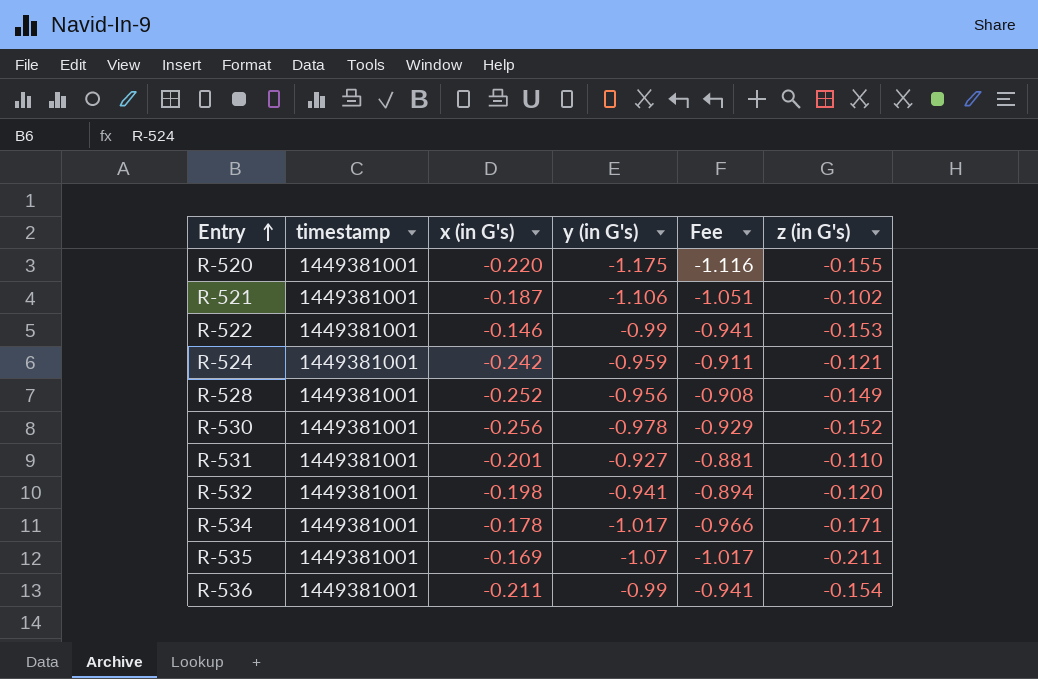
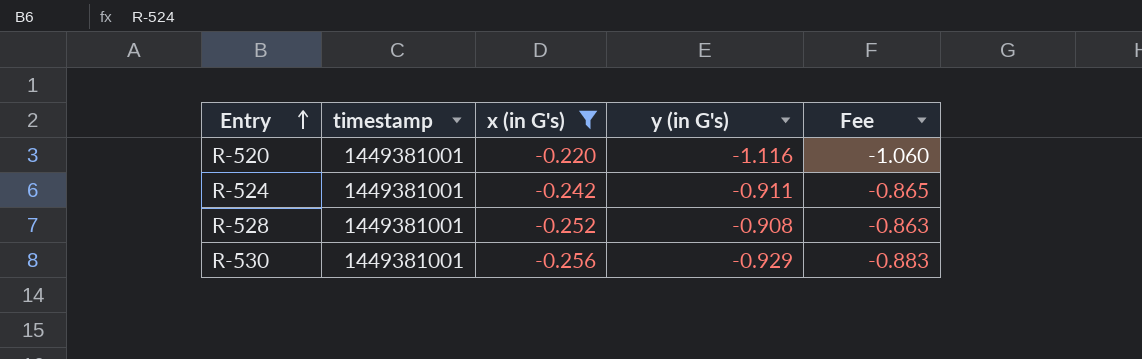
filter: none -> x (in G's) <= -0.220
column z (in G's) | position: 6 -> none
R-520 | y (in G's): -1.175 -> -1.116
R-520 | Fee: -1.116 -> -1.060
R-524 | y (in G's): -0.959 -> -0.911
R-524 | Fee: -0.911 -> -0.865
R-528 | y (in G's): -0.956 -> -0.908
R-528 | Fee: -0.908 -> -0.863
R-530 | y (in G's): -0.978 -> -0.929
R-530 | Fee: -0.929 -> -0.883

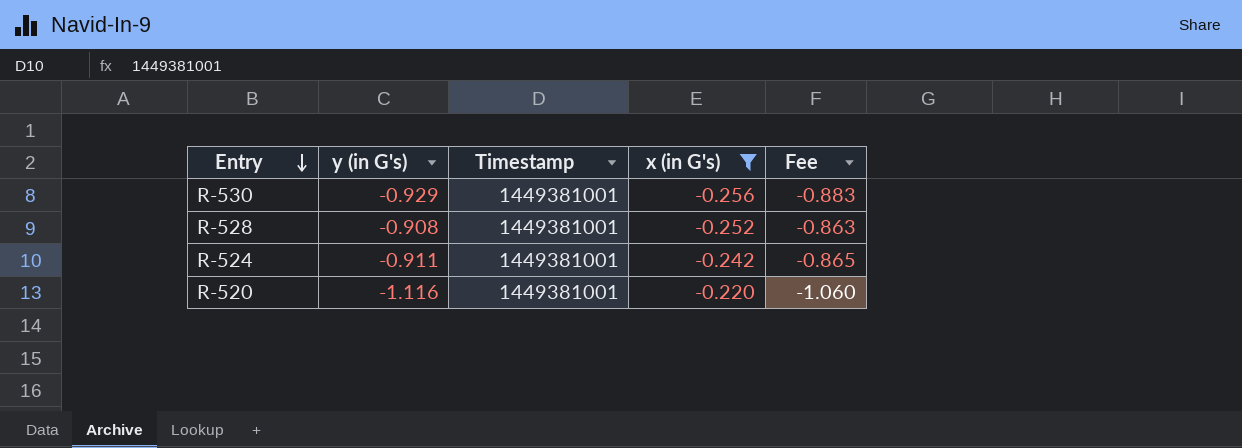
row order: Entry ascending -> Entry descending
column y (in G's) | position: 4 -> 2
column name: timestamp -> Timestamp

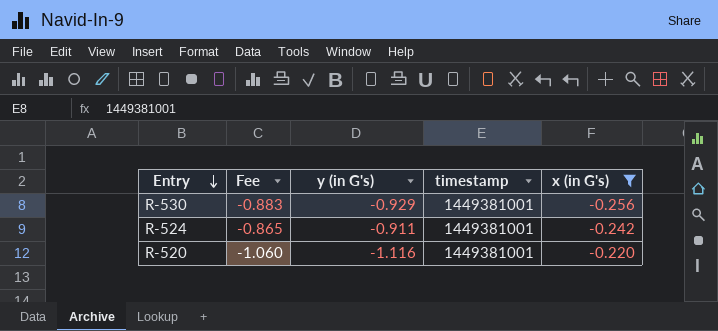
column Fee | position: 5 -> 2
column name: Timestamp -> timestamp
row R-528: -0.908 | 1449381001 | -0.252 | -0.863 -> none

